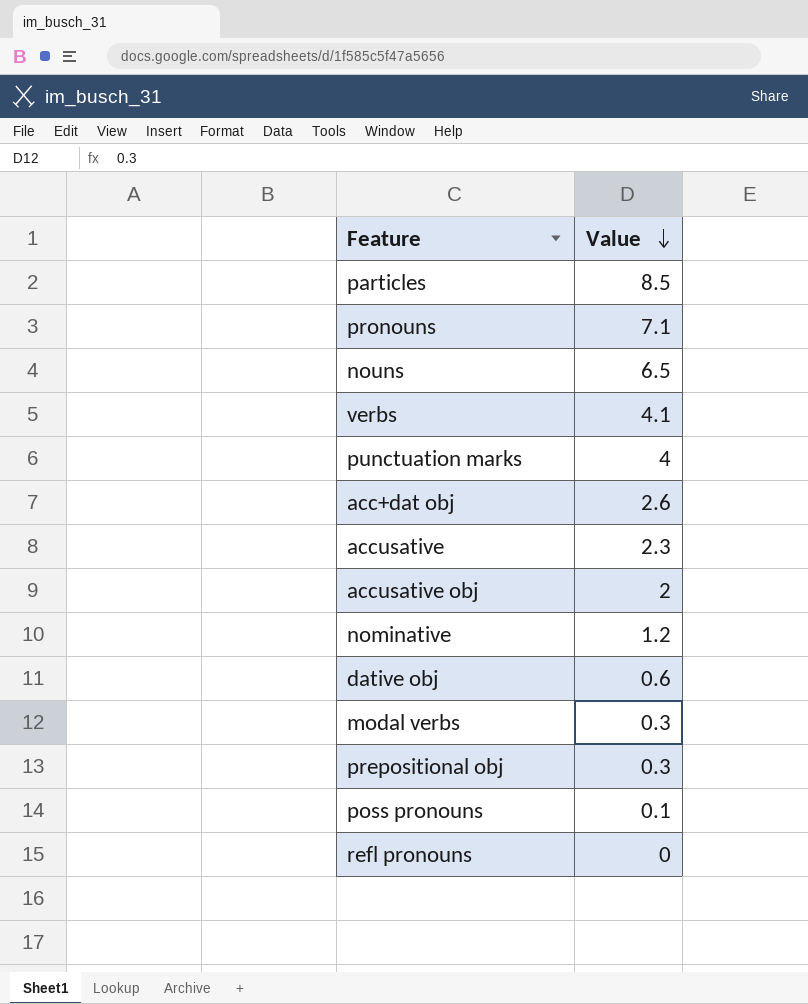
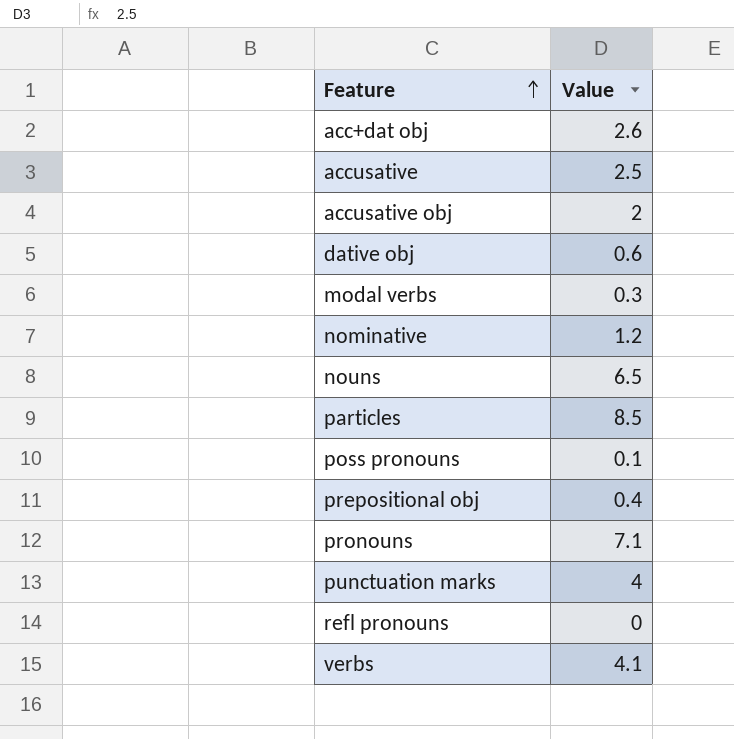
row order: Value descending -> Feature ascending
accusative | Value: 2.3 -> 2.5
prepositional obj | Value: 0.3 -> 0.4

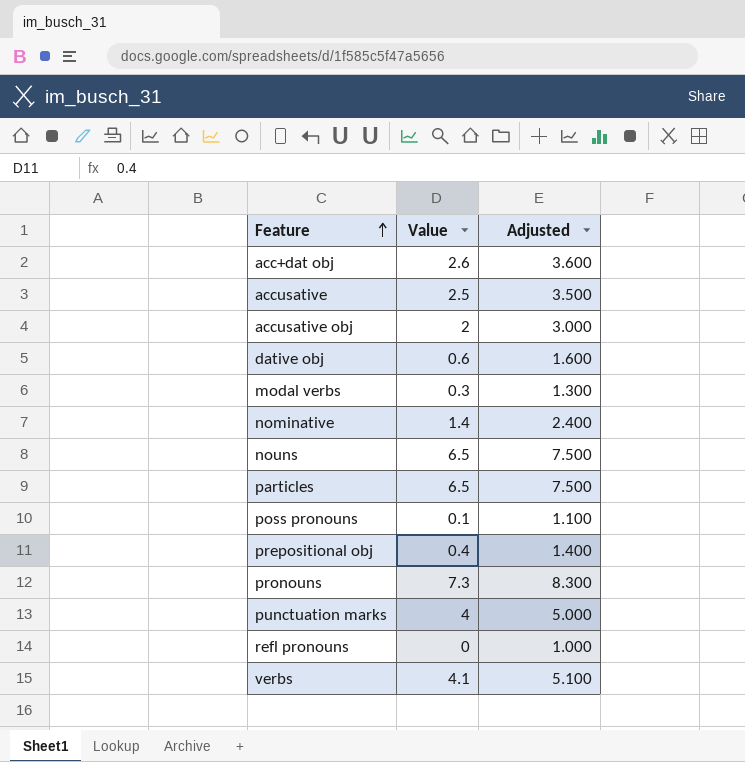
column Adjusted | formula: none -> [Value] + 1
nominative | Value: 1.2 -> 1.4
particles | Value: 8.5 -> 6.5
pronouns | Value: 7.1 -> 7.3

